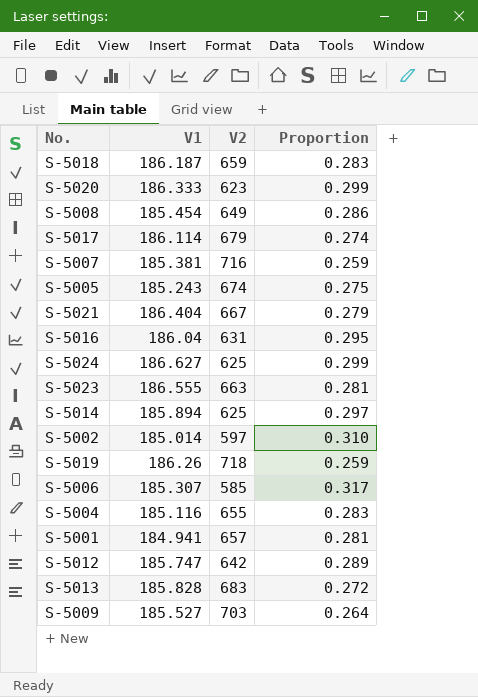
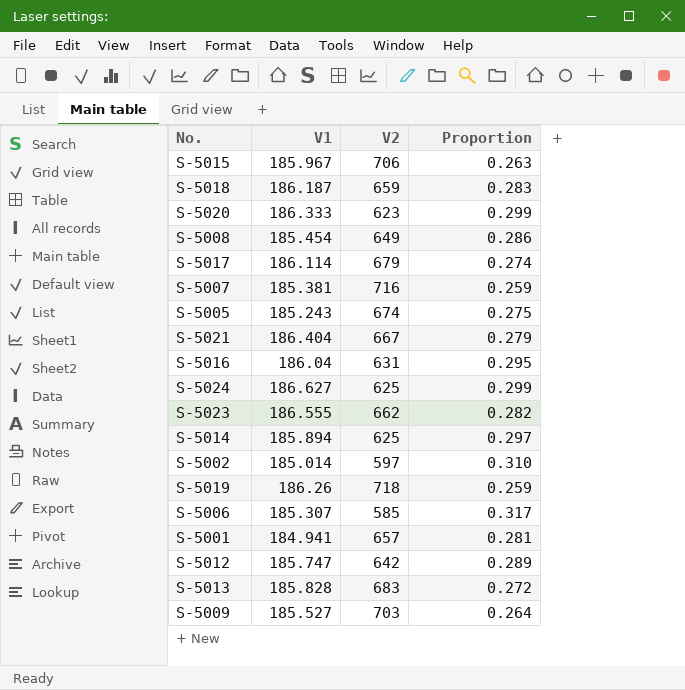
row S-5004: 185.116 | 655 | 0.283 -> none
row S-5015: none -> 185.967 | 706 | 0.263
S-5023 | V2: 663 -> 662
S-5023 | Proportion: 0.281 -> 0.282

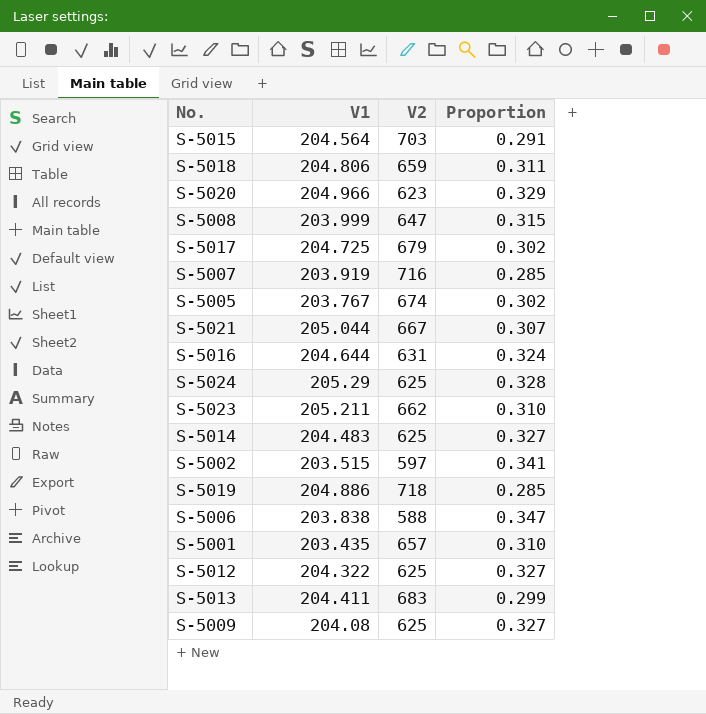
S-5015 | V1: 185.967 -> 204.564
S-5015 | V2: 706 -> 703
S-5015 | Proportion: 0.263 -> 0.291
S-5018 | V1: 186.187 -> 204.806
S-5018 | Proportion: 0.283 -> 0.311
S-5020 | V1: 186.333 -> 204.966
S-5020 | Proportion: 0.299 -> 0.329
S-5008 | V1: 185.454 -> 203.999
S-5008 | V2: 649 -> 647
S-5008 | Proportion: 0.286 -> 0.315
S-5017 | V1: 186.114 -> 204.725
S-5017 | Proportion: 0.274 -> 0.302
S-5007 | V1: 185.381 -> 203.919
S-5007 | Proportion: 0.259 -> 0.285
S-5005 | V1: 185.243 -> 203.767
S-5005 | Proportion: 0.275 -> 0.302
S-5021 | V1: 186.404 -> 205.044
S-5021 | Proportion: 0.279 -> 0.307
S-5016 | V1: 186.04 -> 204.644
S-5016 | Proportion: 0.295 -> 0.324
S-5024 | V1: 186.627 -> 205.29
S-5024 | Proportion: 0.299 -> 0.328
S-5023 | V1: 186.555 -> 205.211
S-5023 | Proportion: 0.282 -> 0.310
S-5014 | V1: 185.894 -> 204.483
S-5014 | Proportion: 0.297 -> 0.327
S-5002 | V1: 185.014 -> 203.515
S-5002 | Proportion: 0.310 -> 0.341
S-5019 | V1: 186.26 -> 204.886
S-5019 | Proportion: 0.259 -> 0.285
S-5006 | V1: 185.307 -> 203.838
S-5006 | V2: 585 -> 588
S-5006 | Proportion: 0.317 -> 0.347
S-5001 | V1: 184.941 -> 203.435
S-5001 | Proportion: 0.281 -> 0.310
S-5012 | V1: 185.747 -> 204.322
S-5012 | V2: 642 -> 625
S-5012 | Proportion: 0.289 -> 0.327
S-5013 | V1: 185.828 -> 204.411
S-5013 | Proportion: 0.272 -> 0.299
S-5009 | V1: 185.527 -> 204.08
S-5009 | V2: 703 -> 625
S-5009 | Proportion: 0.264 -> 0.327

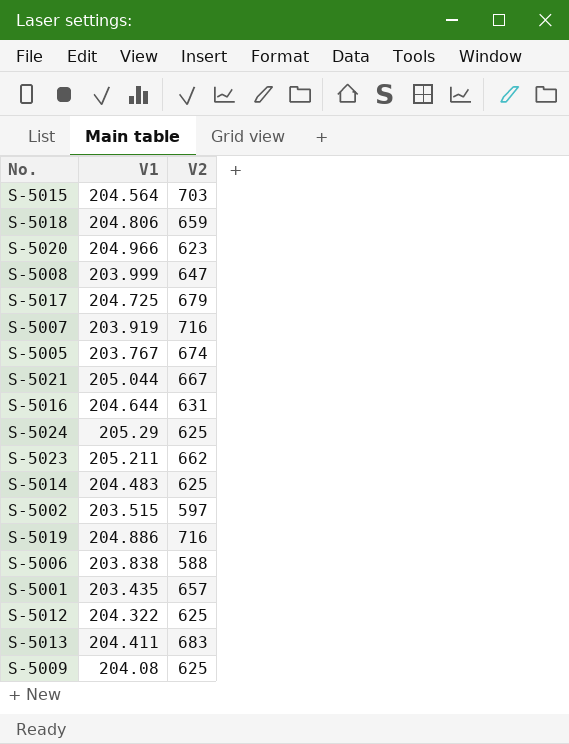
column Proportion | formula: [V1] / [V2] -> none
S-5019 | V2: 718 -> 716

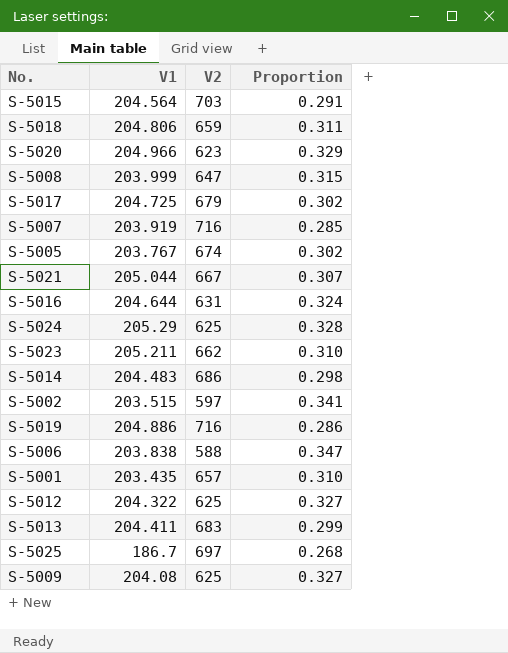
column Proportion | formula: none -> [V1] / [V2]
S-5014 | V2: 625 -> 686
row S-5025: none -> 186.7 | 697 | 0.268

